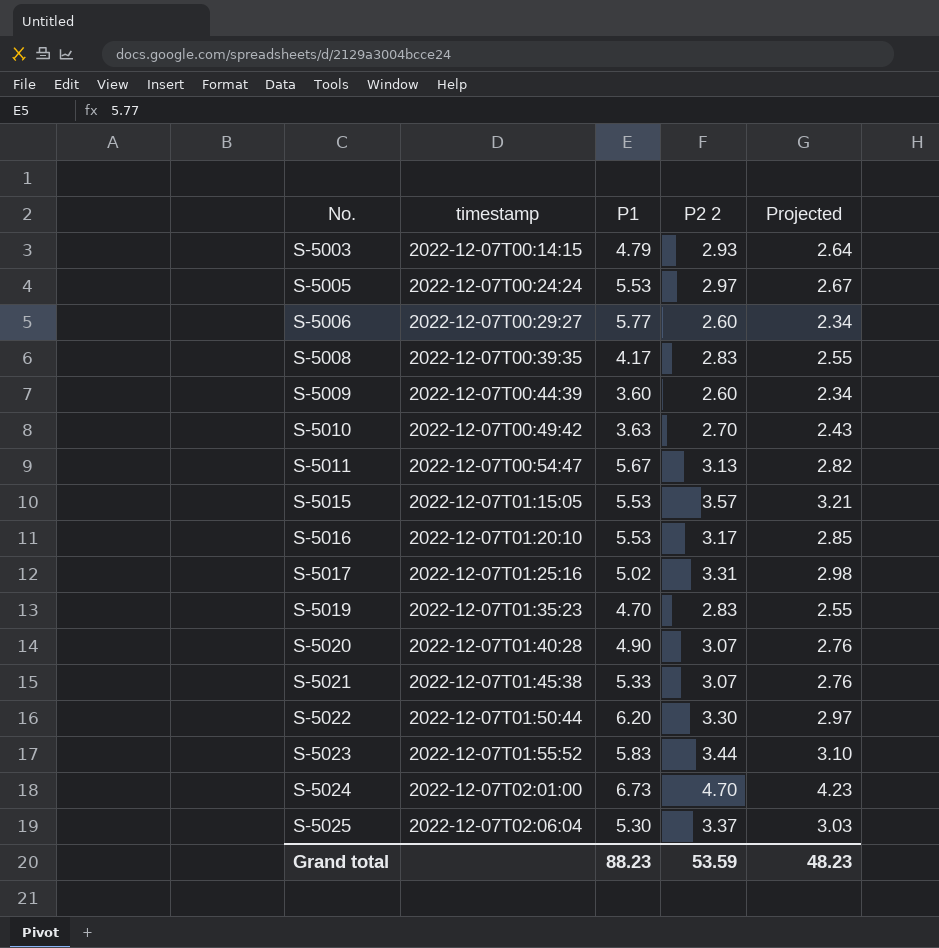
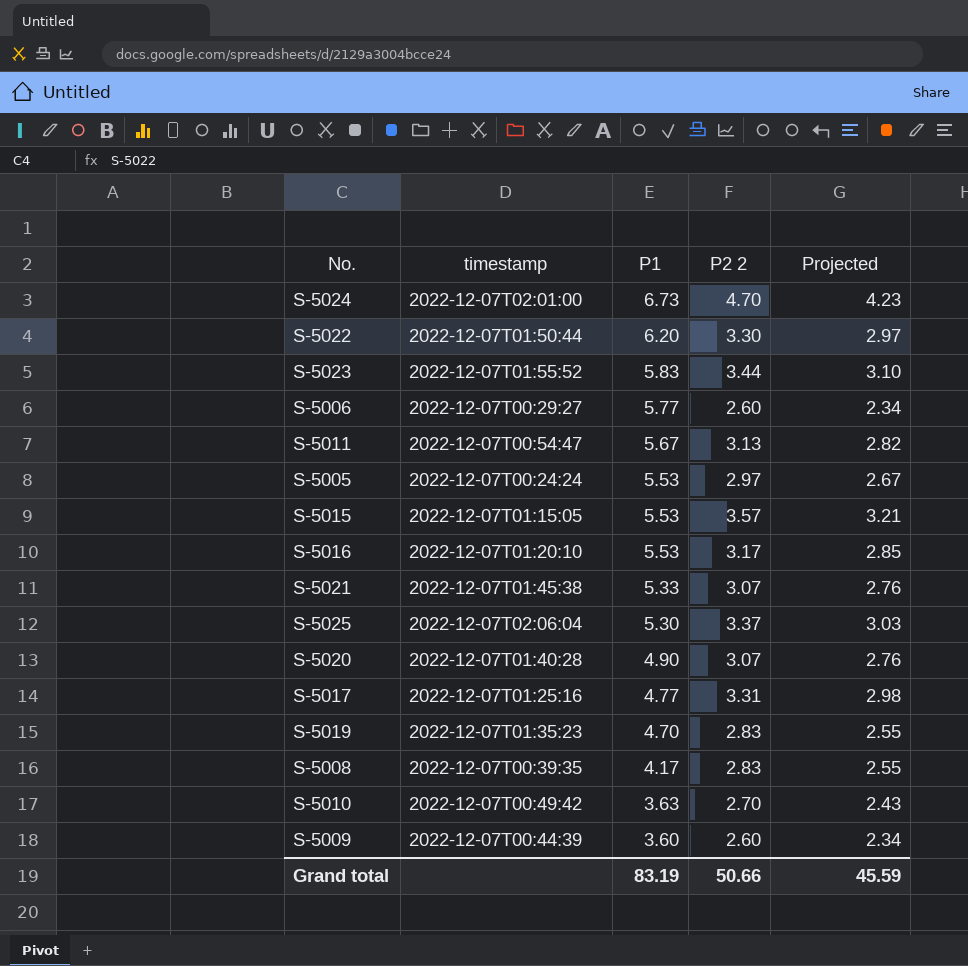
row order: No. ascending -> P1 descending
row S-5003: 2022-12-07T00:14:15 | 4.79 | 2.93 | 2.64 -> none
S-5017 | P1: 5.02 -> 4.77
Grand total | P1: 88.23 -> 83.19
Grand total | P2 2: 53.59 -> 50.66
Grand total | Projected: 48.23 -> 45.59

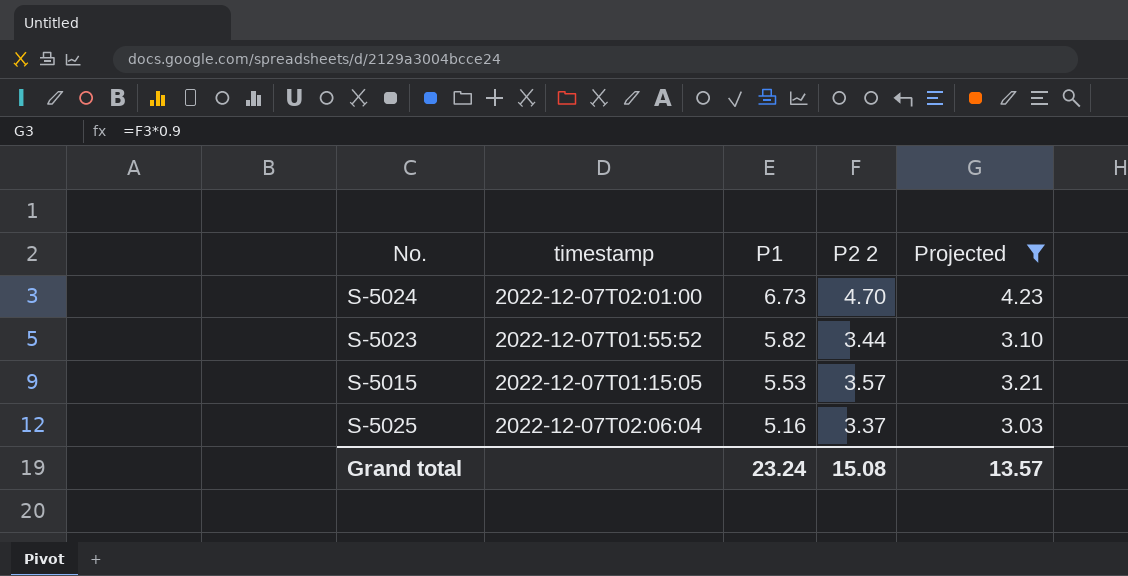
filter: none -> Projected >= 3.03
S-5023 | P1: 5.83 -> 5.82
S-5025 | P1: 5.30 -> 5.16
Grand total | P1: 83.19 -> 23.24
Grand total | P2 2: 50.66 -> 15.08
Grand total | Projected: 45.59 -> 13.57

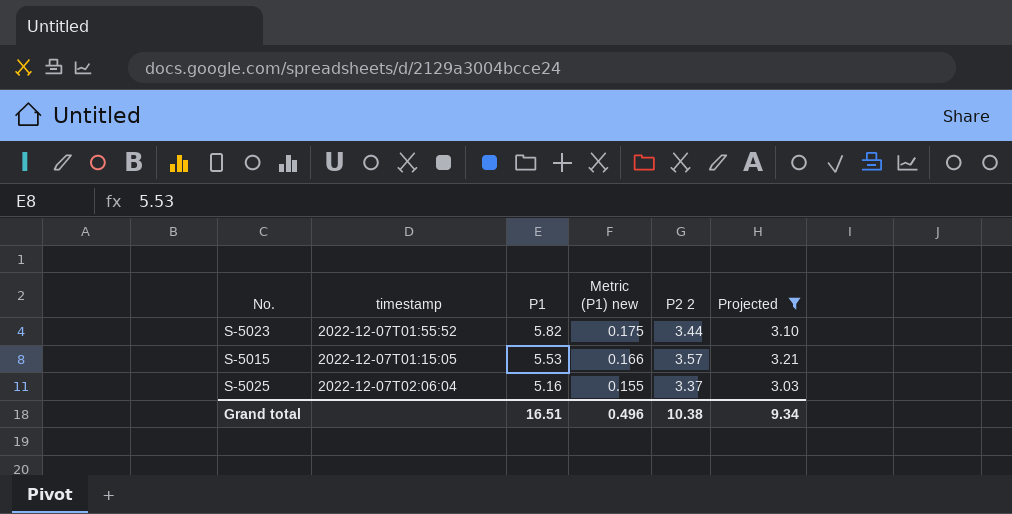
column Metric (P1) new | formula: none -> [P1] * 0.03
row S-5024: 2022-12-07T02:01:00 | 6.73 | 4.70 | 4.23 -> none
Grand total | P1: 23.24 -> 16.51
Grand total | P2 2: 15.08 -> 10.38
Grand total | Projected: 13.57 -> 9.34

